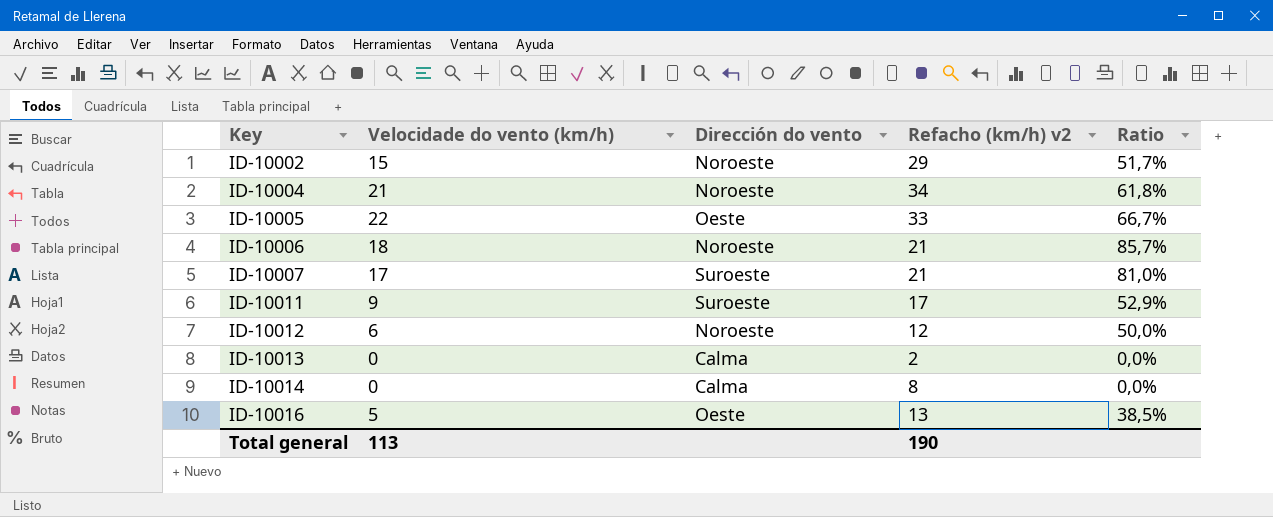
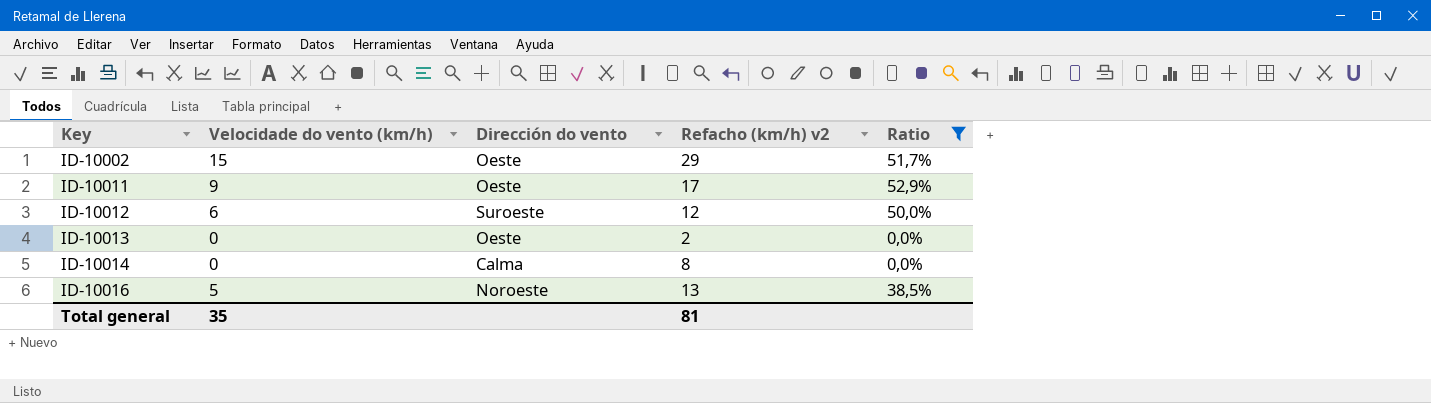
filter: none -> Ratio <= 52,9%
ID-10002 | Dirección do vento: Noroeste -> Oeste
ID-10011 | Dirección do vento: Suroeste -> Oeste
ID-10012 | Dirección do vento: Noroeste -> Suroeste
ID-10013 | Dirección do vento: Calma -> Oeste
ID-10016 | Dirección do vento: Oeste -> Noroeste
Total general | Velocidade do vento (km/h): 113 -> 35
Total general | Refacho (km/h) v2: 190 -> 81

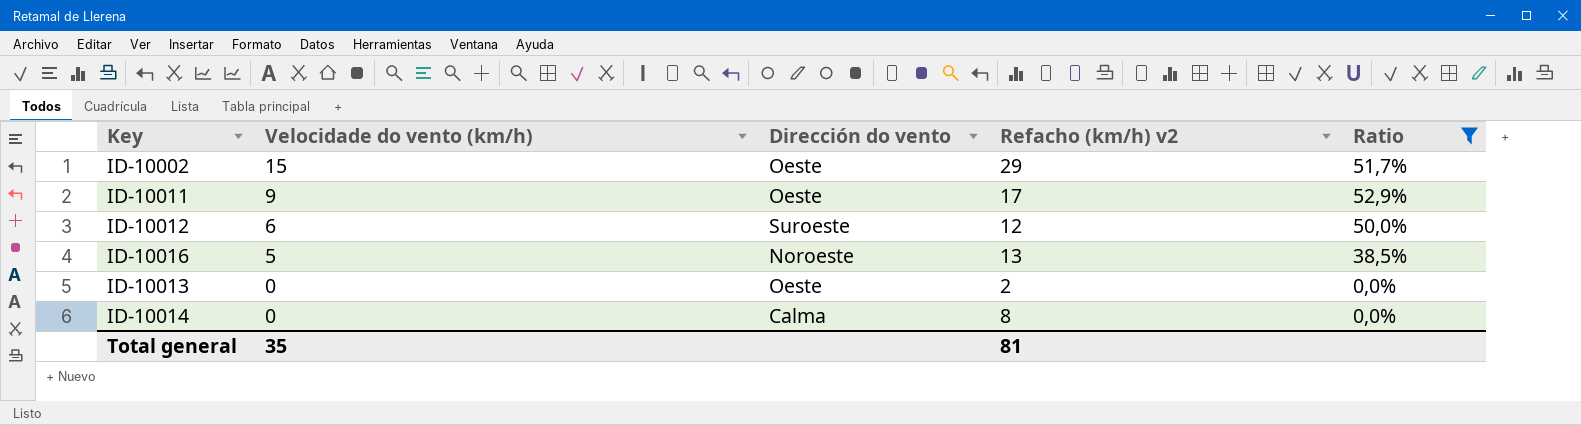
row order: Key ascending -> Velocidade do vento (km/h) descending

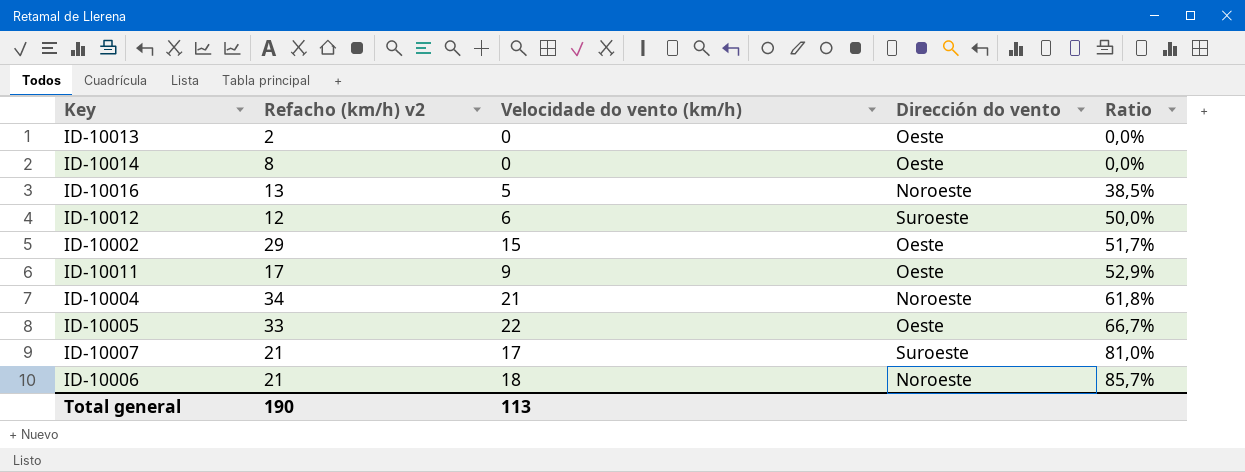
filter: Ratio <= 52,9% -> none
row order: Velocidade do vento (km/h) descending -> Ratio ascending
column Refacho (km/h) v2 | position: 4 -> 2
ID-10014 | Dirección do vento: Calma -> Oeste
Total general | Refacho (km/h) v2: 81 -> 190
Total general | Velocidade do vento (km/h): 35 -> 113

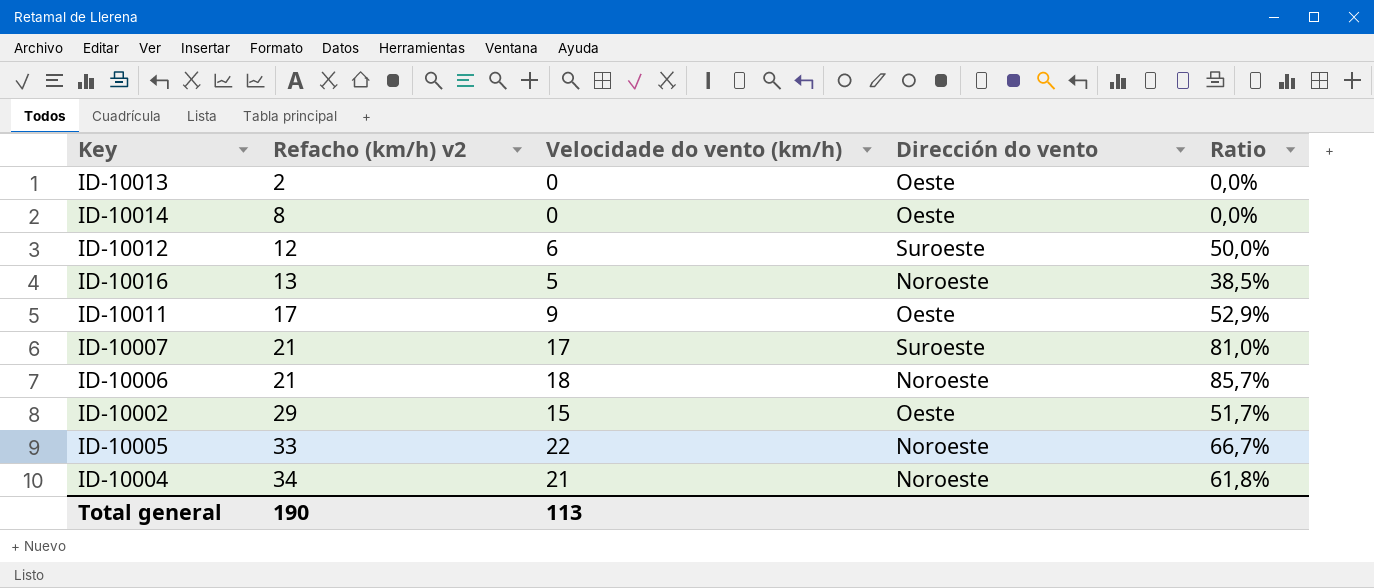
row order: Ratio ascending -> Refacho (km/h) v2 ascending
ID-10005 | Dirección do vento: Oeste -> Noroeste

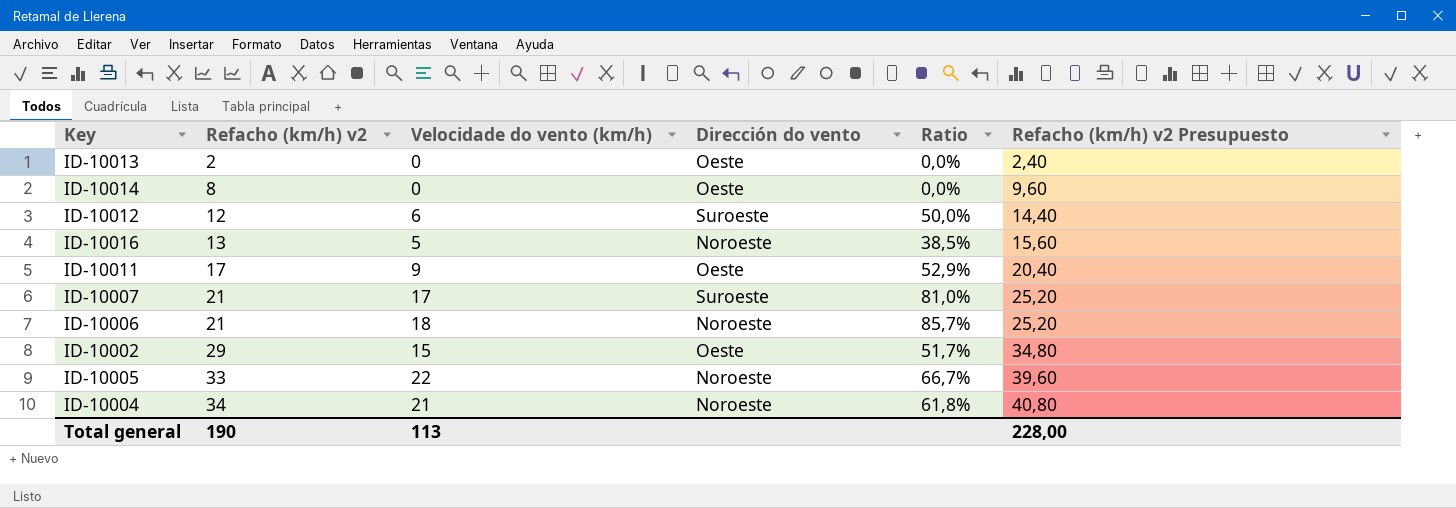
column Refacho (km/h) v2 Presupuesto | formula: none -> [Refacho (km/h) v2] * 1,2

